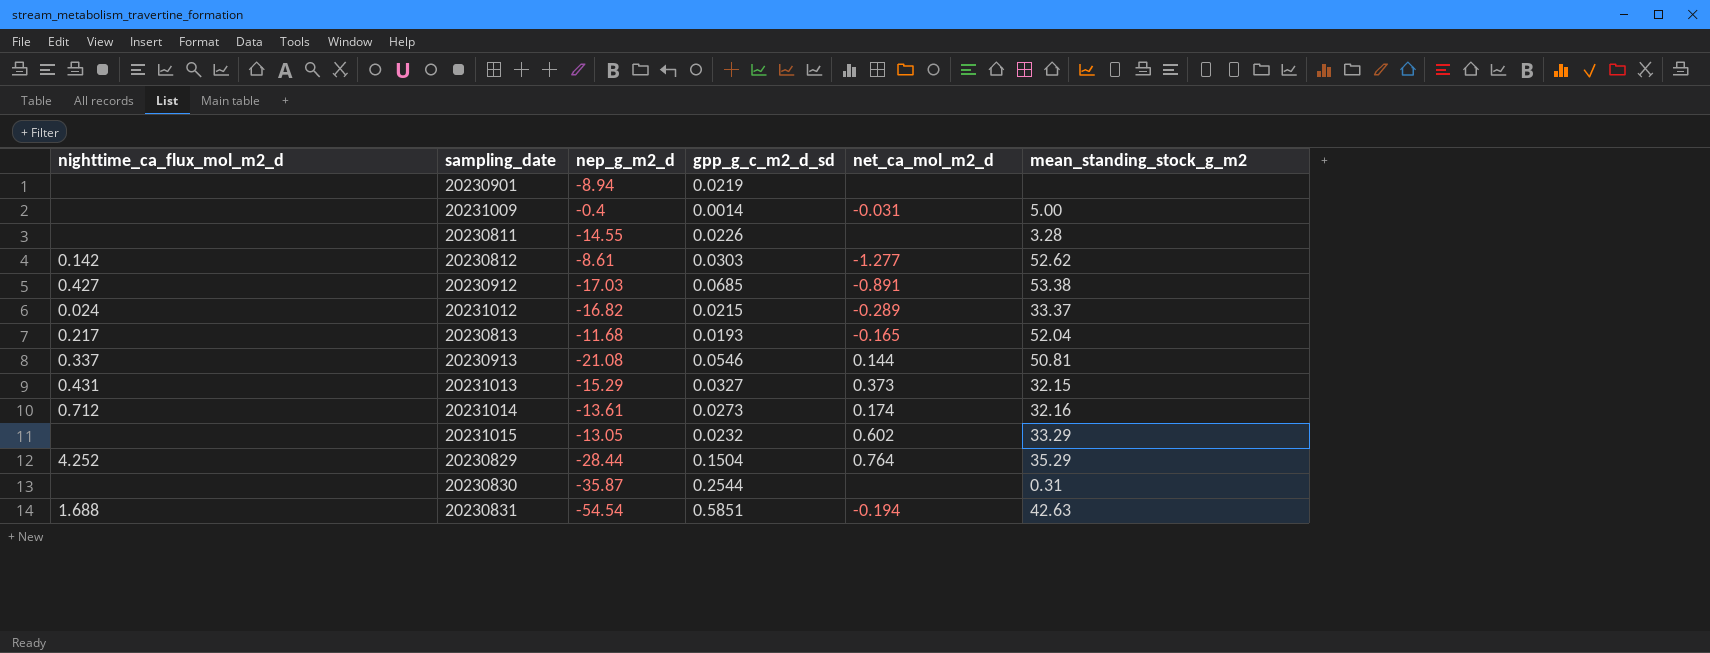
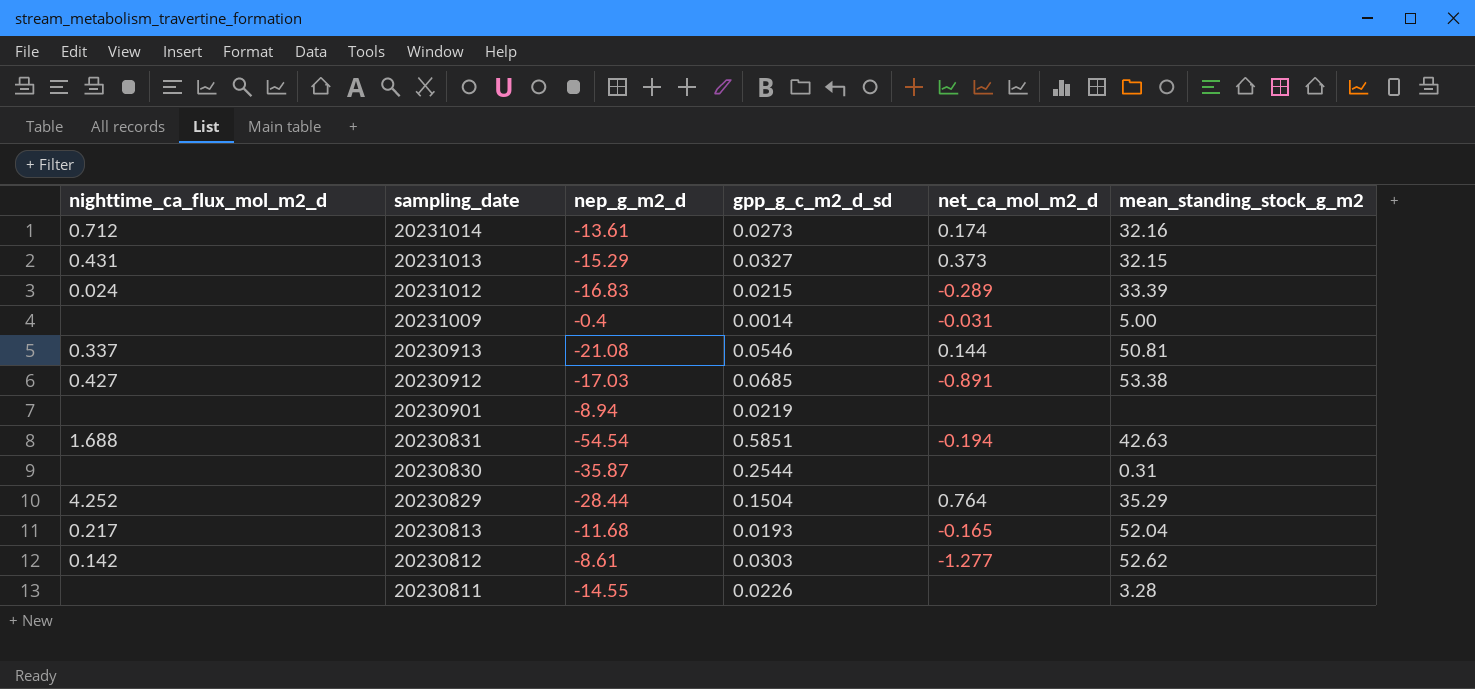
row order: none -> sampling_date descending
row 20231015: none | -13.05 | 0.0232 | 0.602 | 33.29 -> none
20231012 | nep_g_m2_d: -16.82 -> -16.83
20231012 | mean_standing_stock_g_m2: 33.37 -> 33.39

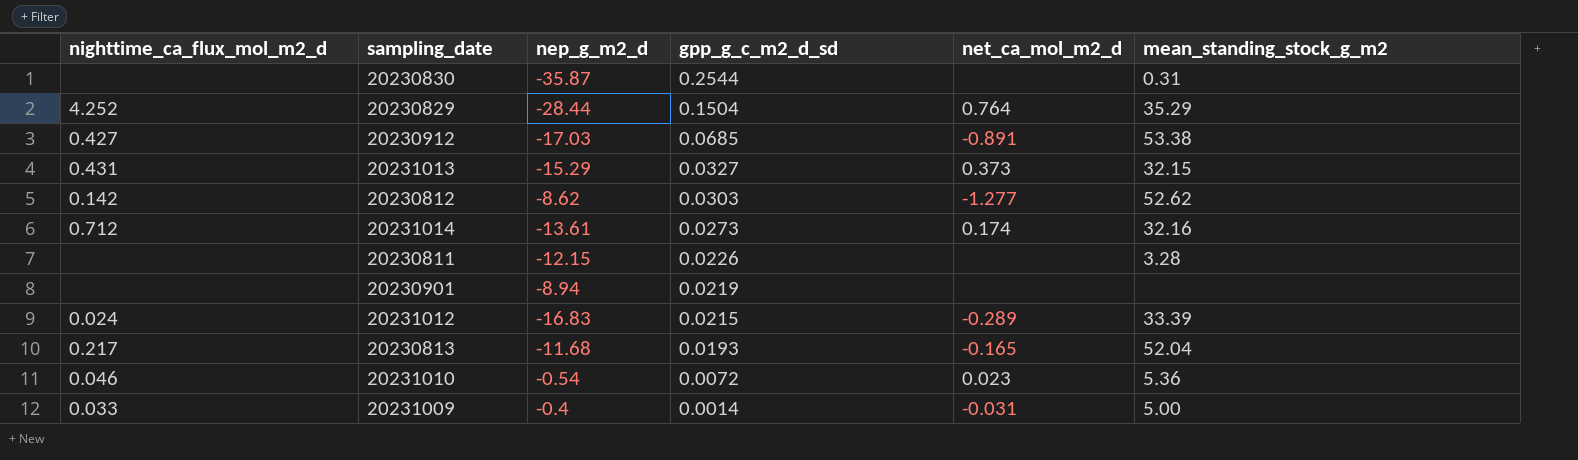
row order: sampling_date descending -> gpp_g_c_m2_d_sd descending
row 20230913: 0.337 | -21.08 | 0.0546 | 0.144 | 50.81 -> none
row 20230831: 1.688 | -54.54 | 0.5851 | -0.194 | 42.63 -> none
20230812 | nep_g_m2_d: -8.61 -> -8.62
20230811 | nep_g_m2_d: -14.55 -> -12.15
row 20231010: none -> 0.046 | -0.54 | 0.0072 | 0.023 | 5.36
20231009 | nighttime_ca_flux_mol_m2_d: none -> 0.033

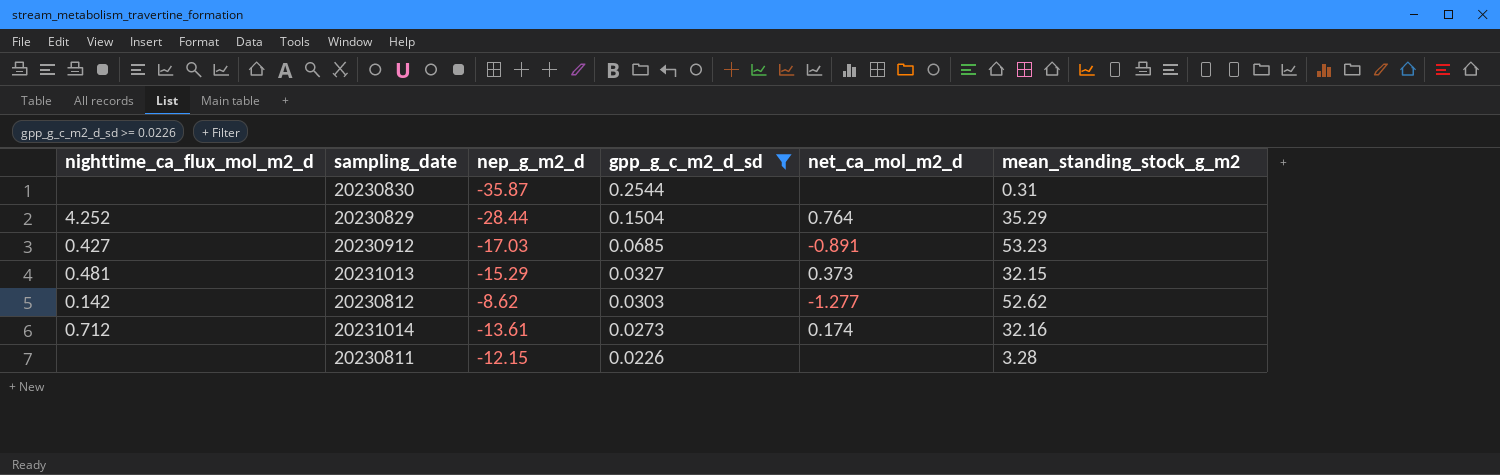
filter: none -> gpp_g_c_m2_d_sd >= 0.0226
20230912 | mean_standing_stock_g_m2: 53.38 -> 53.23
20231013 | nighttime_ca_flux_mol_m2_d: 0.431 -> 0.481

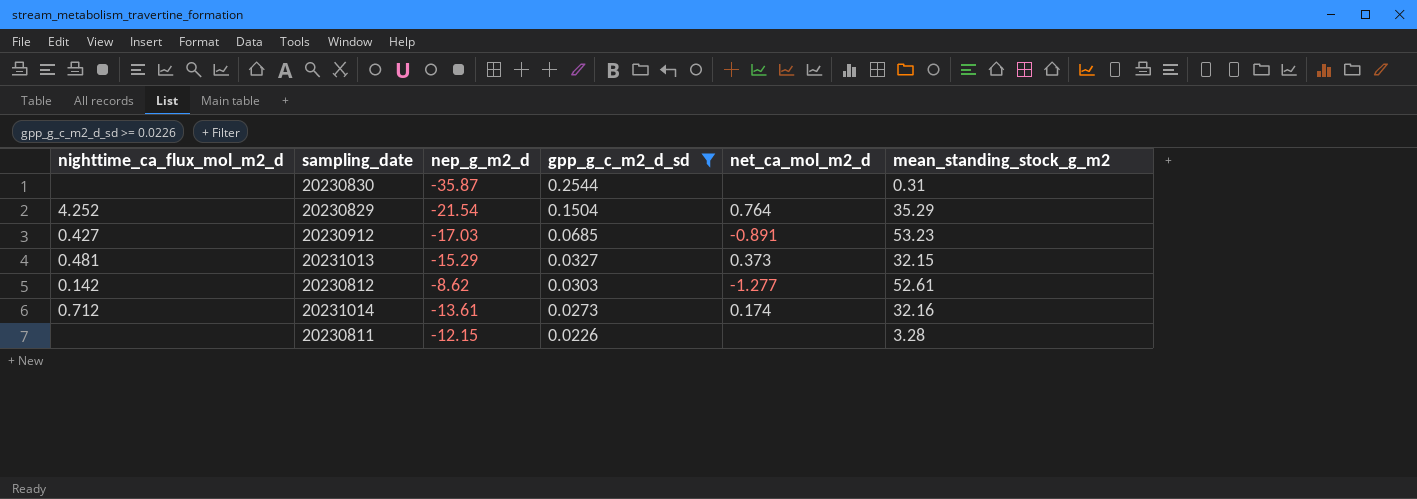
20230829 | nep_g_m2_d: -28.44 -> -21.54
20230812 | mean_standing_stock_g_m2: 52.62 -> 52.61

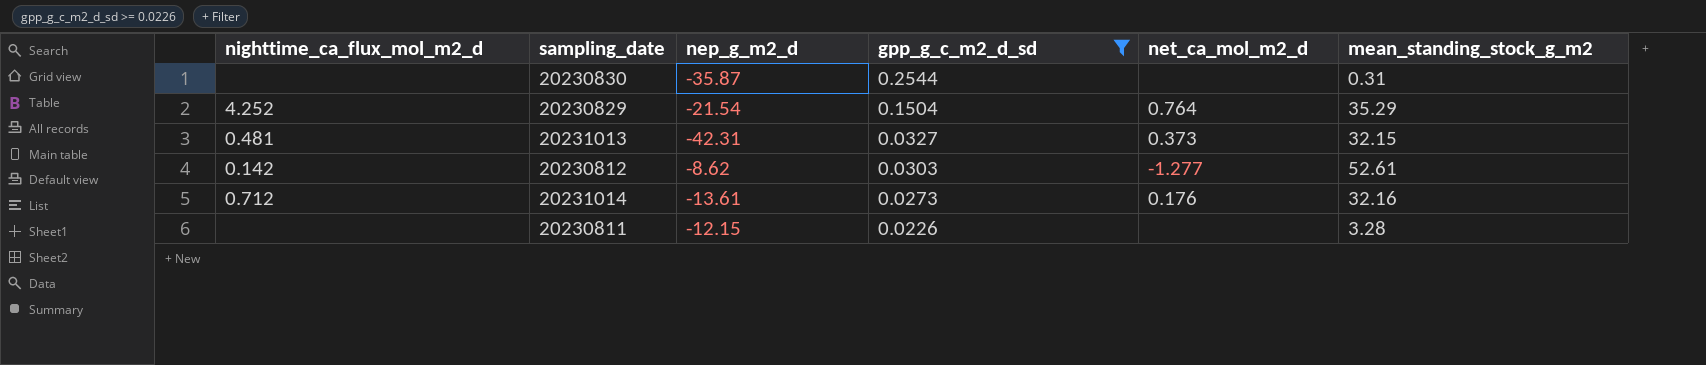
row 20230912: 0.427 | -17.03 | 0.0685 | -0.891 | 53.23 -> none
20231013 | nep_g_m2_d: -15.29 -> -42.31
20231014 | net_ca_mol_m2_d: 0.174 -> 0.176

